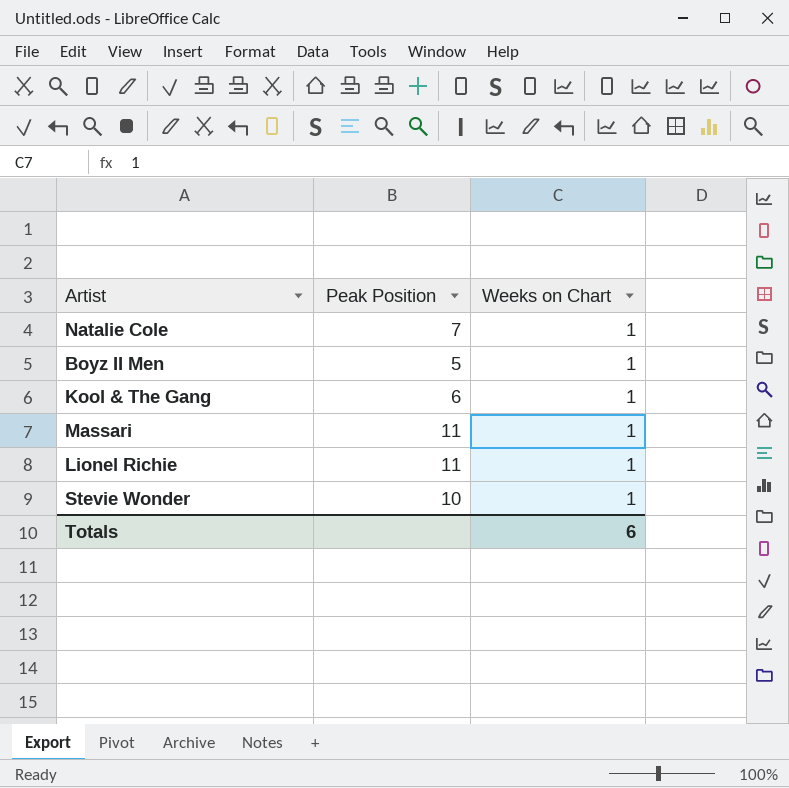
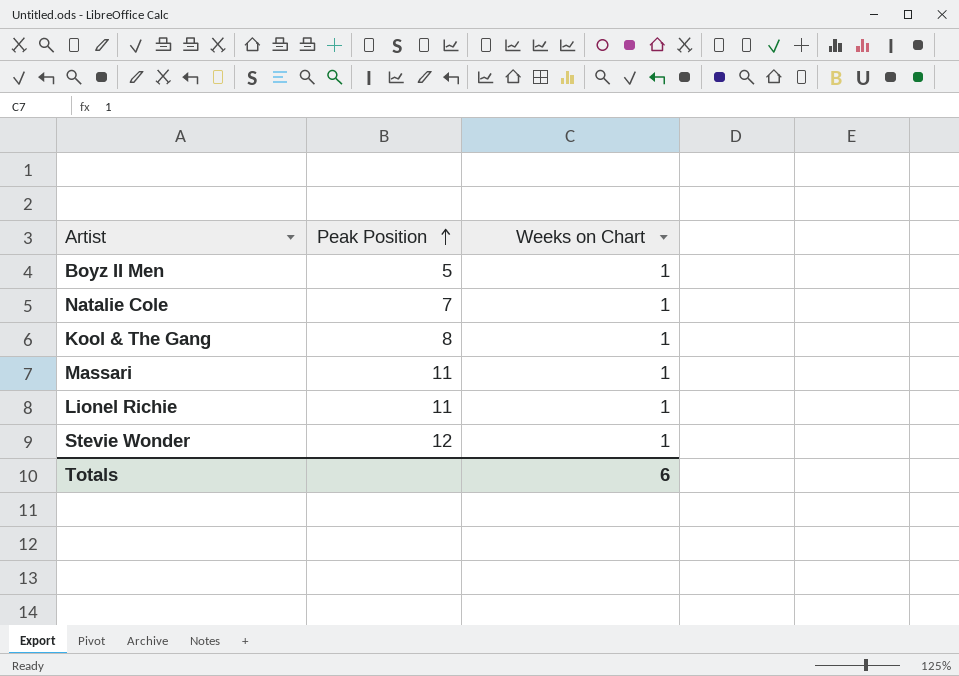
row order: none -> Peak Position ascending
Kool & The Gang | Peak Position: 6 -> 8
Stevie Wonder | Peak Position: 10 -> 12

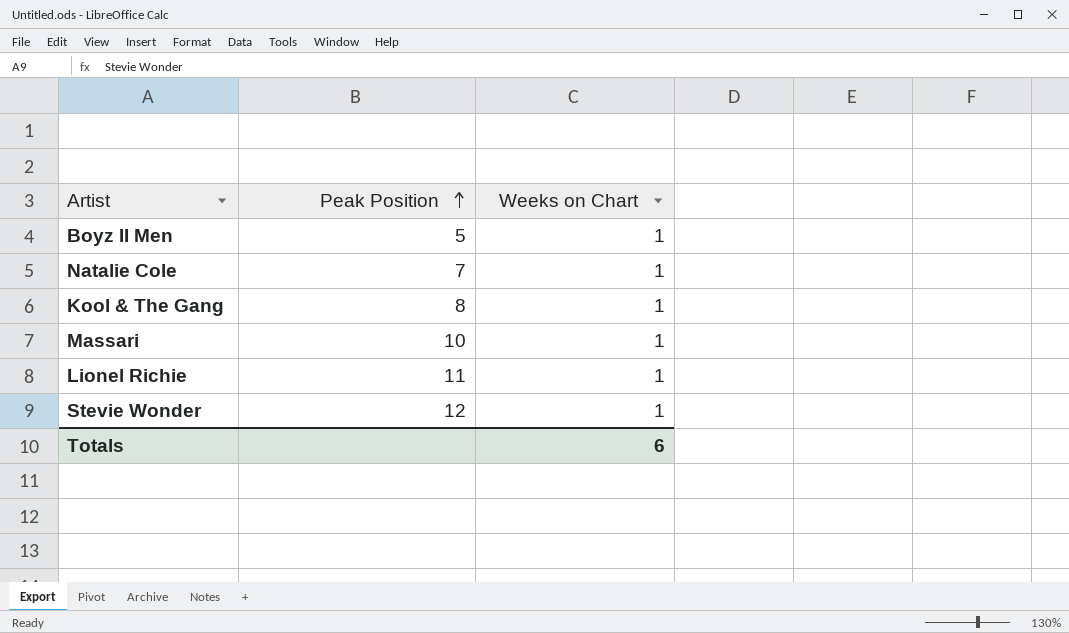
Massari | Peak Position: 11 -> 10

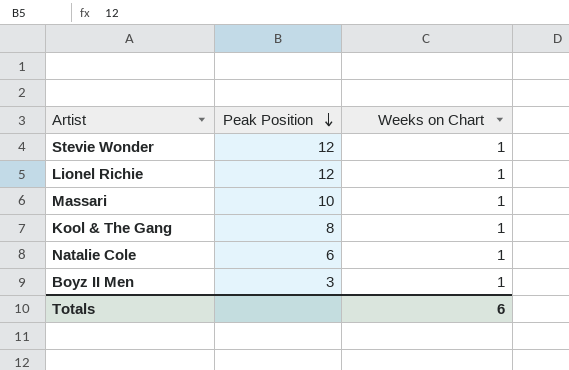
row order: Peak Position ascending -> Peak Position descending
Lionel Richie | Peak Position: 11 -> 12
Natalie Cole | Peak Position: 7 -> 6
Boyz II Men | Peak Position: 5 -> 3

